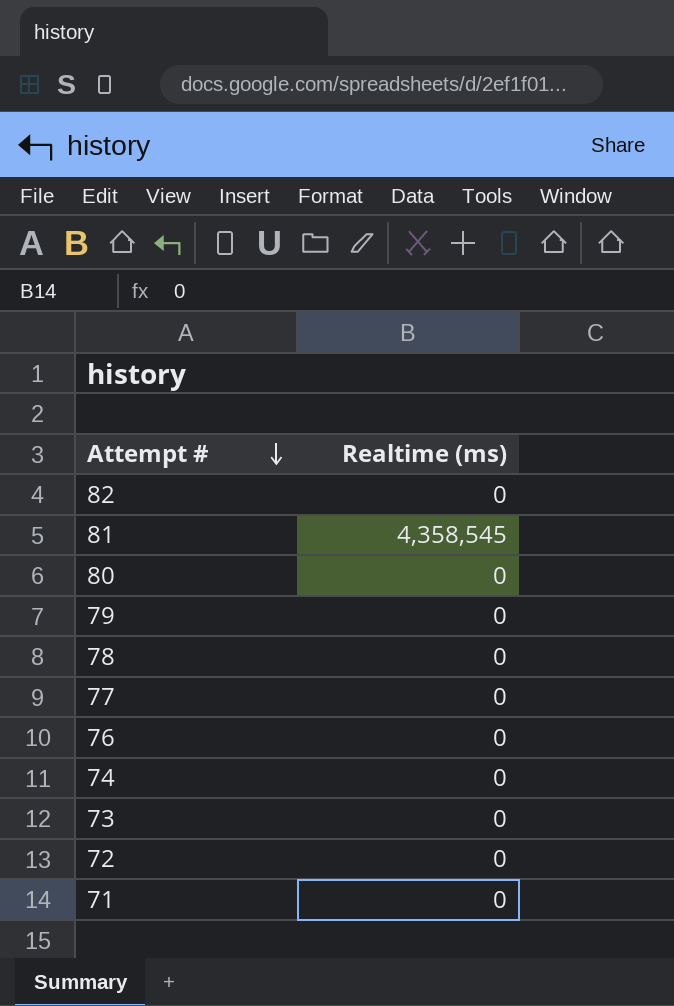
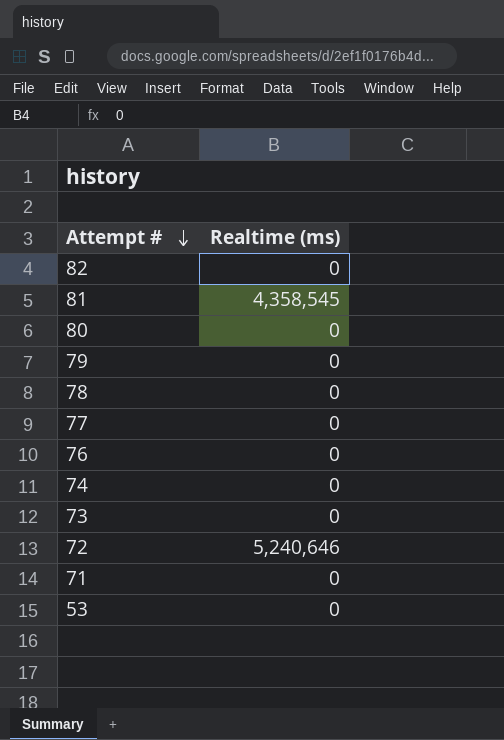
72 | Realtime (ms): 0 -> 5,240,646
row 53: none -> 0

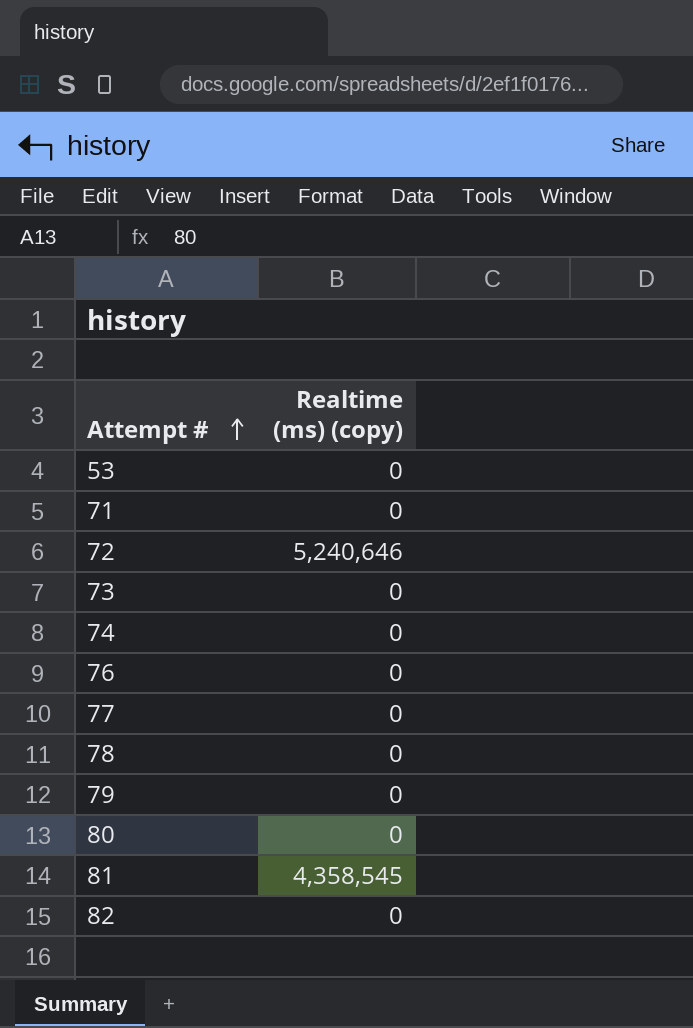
row order: Attempt # descending -> Attempt # ascending
column name: Realtime (ms) -> Realtime (ms) (copy)

